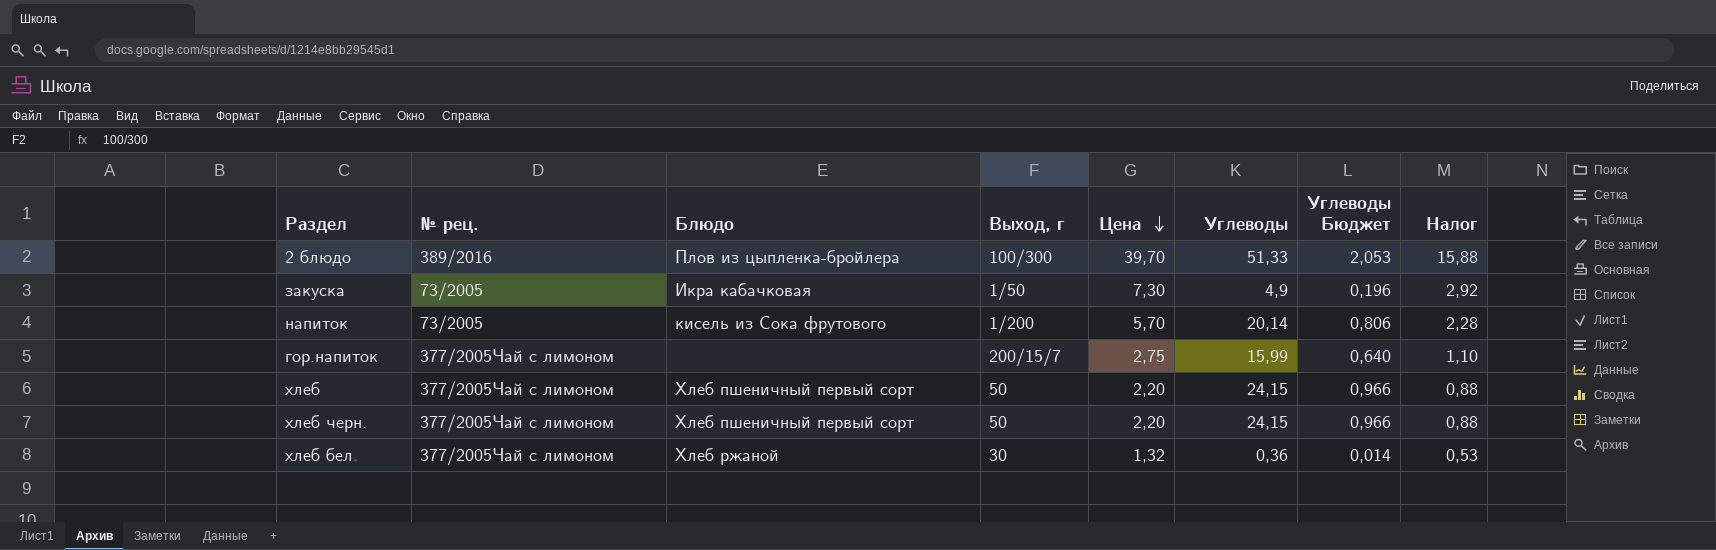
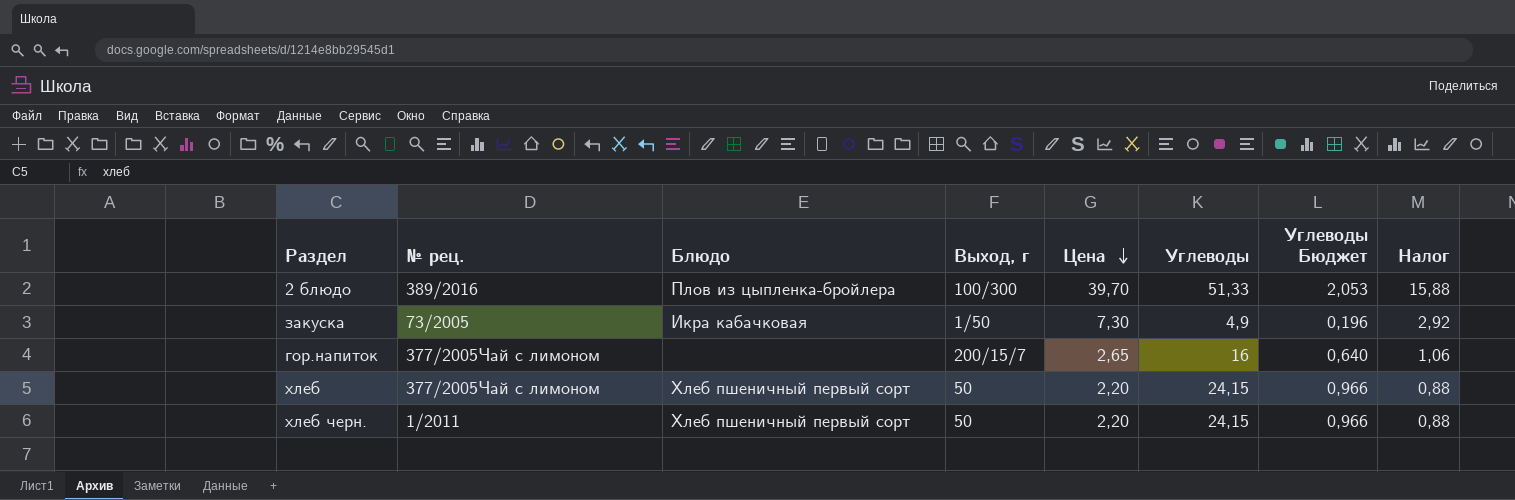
row напиток: 73/2005 | кисель из Сока фрутового | 1/200 | 5,70 | 20,14 | 0,806 | 2,28 -> none
row хлеб бел.: 377/2005Чай с лимоном | Хлеб ржаной | 30 | 1,32 | 0,36 | 0,014 | 0,53 -> none
гор.напиток | Цена: 2,75 -> 2,65
гор.напиток | Углеводы: 15,99 -> 16
гор.напиток | Налог: 1,10 -> 1,06
хлеб черн. | № рец.: 377/2005Чай с лимоном -> 1/2011

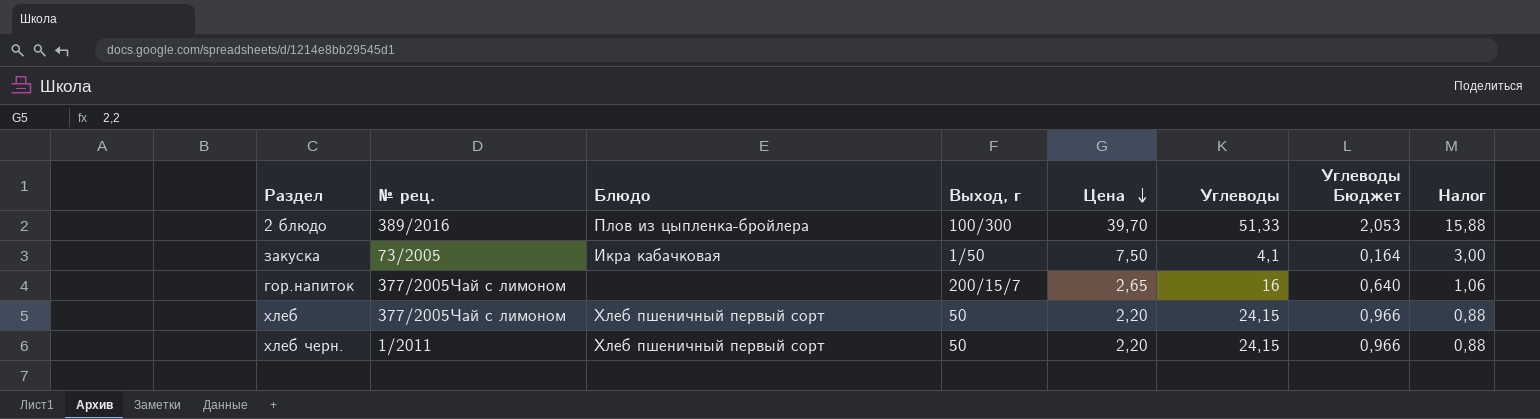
закуска | Цена: 7,30 -> 7,50
закуска | Углеводы: 4,9 -> 4,1
закуска | Углеводы Бюджет: 0,196 -> 0,164
закуска | Налог: 2,92 -> 3,00

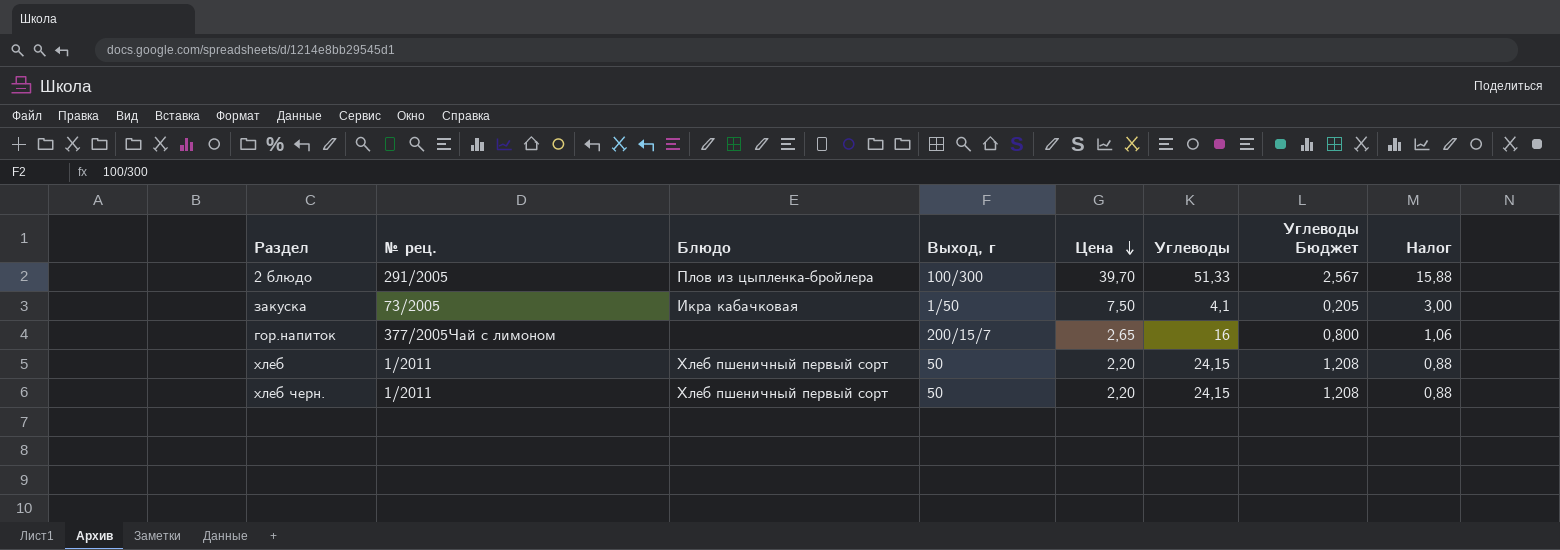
column Углеводы Бюджет | formula: [Углеводы] * 0,04 -> [Углеводы] * 0,05
2 блюдо | № рец.: 389/2016 -> 291/2005
хлеб | № рец.: 377/2005Чай с лимоном -> 1/2011

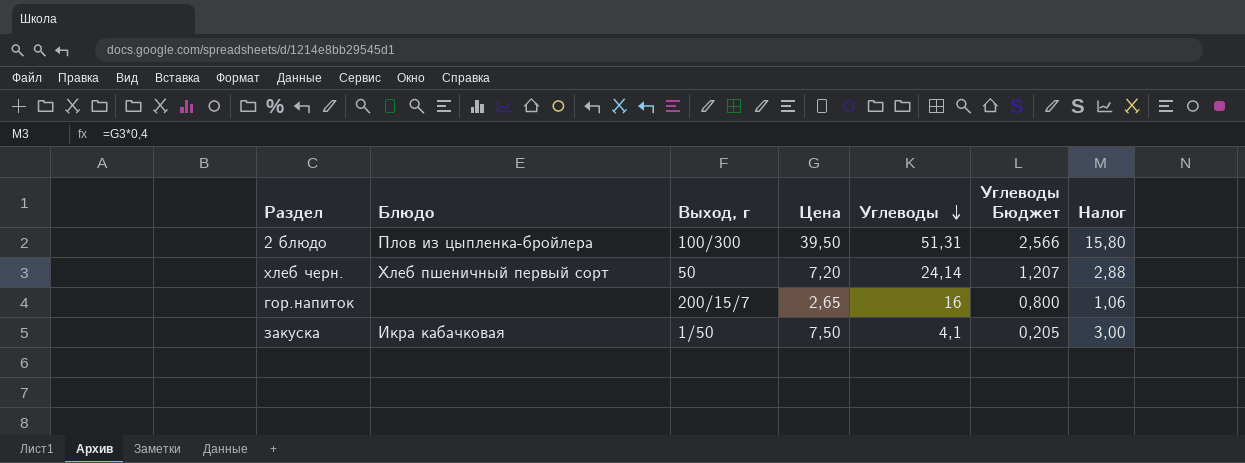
row order: Цена descending -> Углеводы descending
column № рец. | position: 2 -> none
row хлеб: 1/2011 | Хлеб пшеничный первый сорт | 50 | 2,20 | 24,15 | 1,208 | 0,88 -> none
2 блюдо | Цена: 39,70 -> 39,50
2 блюдо | Углеводы: 51,33 -> 51,31
2 блюдо | Углеводы Бюджет: 2,567 -> 2,566
2 блюдо | Налог: 15,88 -> 15,80
хлеб черн. | Цена: 2,20 -> 7,20
хлеб черн. | Углеводы: 24,15 -> 24,14
хлеб черн. | Углеводы Бюджет: 1,208 -> 1,207
хлеб черн. | Налог: 0,88 -> 2,88

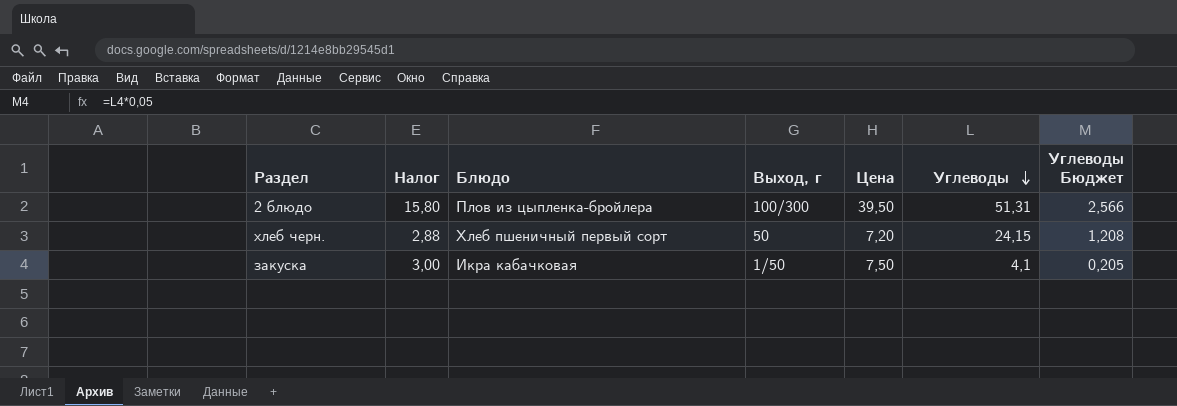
column Налог | position: 7 -> 2
row гор.напиток: none | 200/15/7 | 2,65 | 16 | 0,800 | 1,06 -> none
хлеб черн. | Углеводы: 24,14 -> 24,15
хлеб черн. | Углеводы Бюджет: 1,207 -> 1,208

